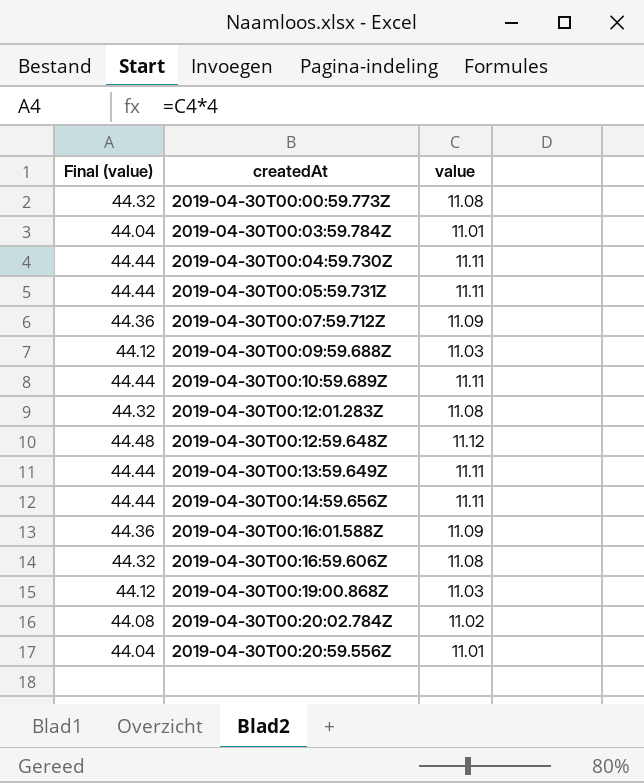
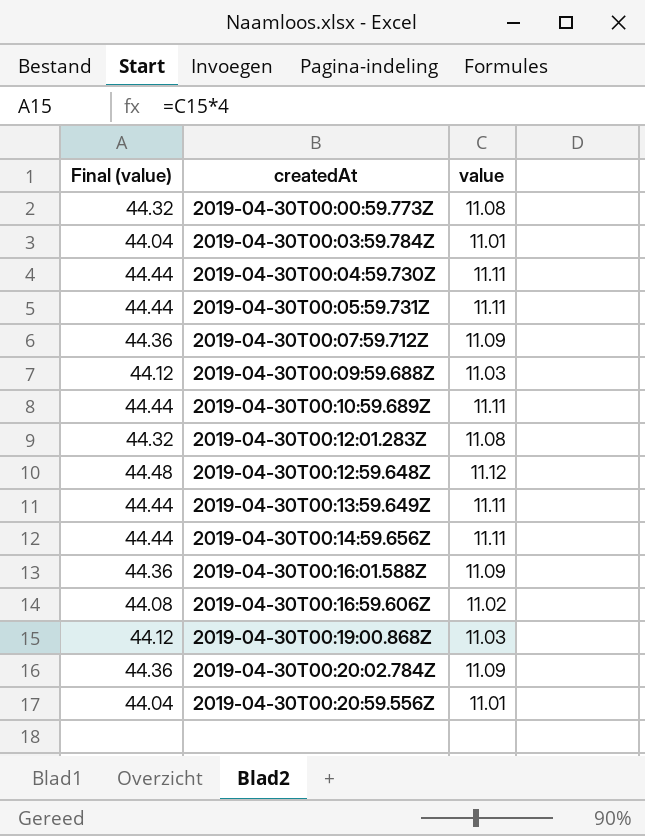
2019-04-30T00:16:59.606Z | Final (value): 44.32 -> 44.08
2019-04-30T00:16:59.606Z | value: 11.08 -> 11.02
2019-04-30T00:20:02.784Z | Final (value): 44.08 -> 44.36
2019-04-30T00:20:02.784Z | value: 11.02 -> 11.09

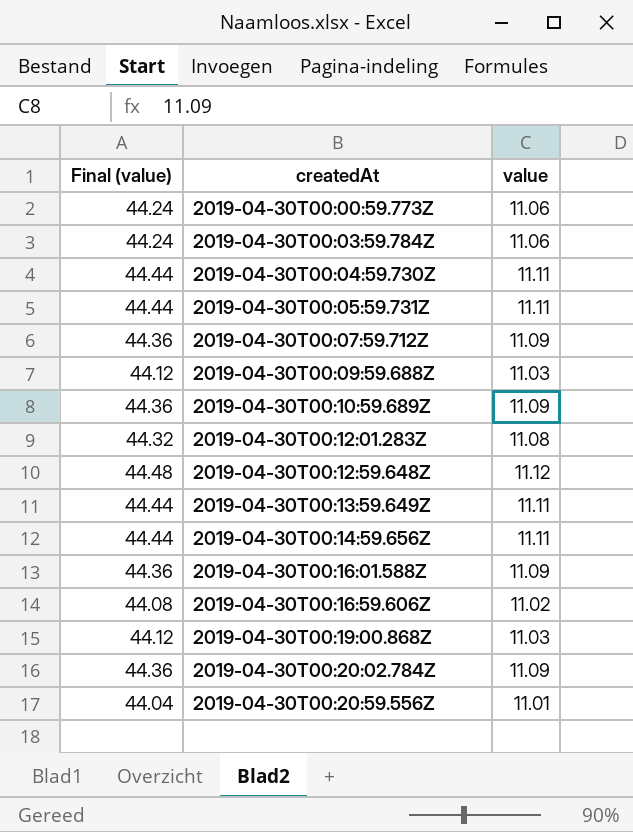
2019-04-30T00:00:59.773Z | Final (value): 44.32 -> 44.24
2019-04-30T00:00:59.773Z | value: 11.08 -> 11.06
2019-04-30T00:03:59.784Z | Final (value): 44.04 -> 44.24
2019-04-30T00:03:59.784Z | value: 11.01 -> 11.06
2019-04-30T00:10:59.689Z | Final (value): 44.44 -> 44.36
2019-04-30T00:10:59.689Z | value: 11.11 -> 11.09

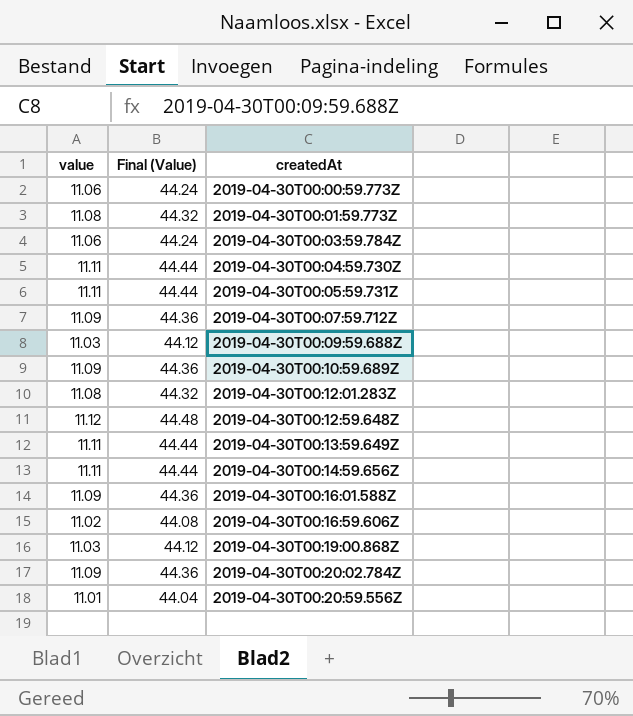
column value | position: 3 -> 1
column name: Final (value) -> Final (Value)
row 2019-04-30T00:01:59.773Z: none -> 11.08 | 44.32

